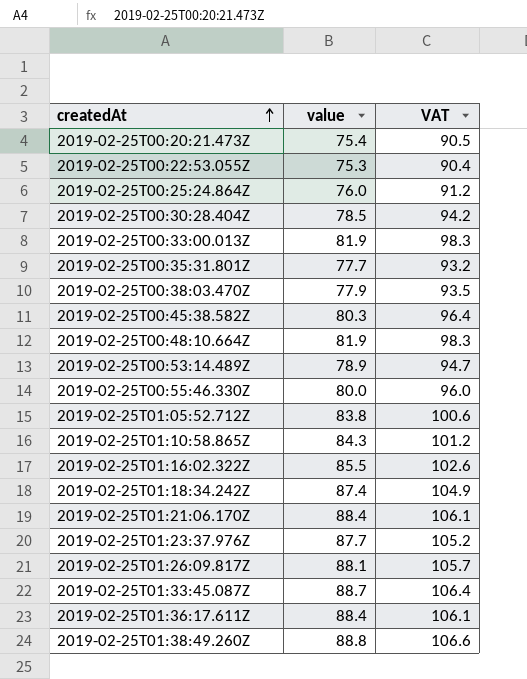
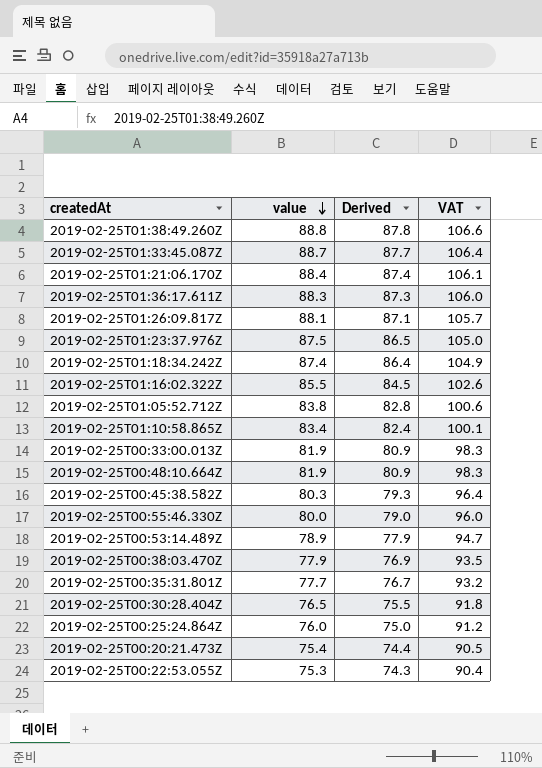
row order: createdAt ascending -> value descending
column Derived | formula: none -> [value] - 1
2019-02-25T01:36:17.611Z | value: 88.4 -> 88.3
2019-02-25T01:36:17.611Z | VAT: 106.1 -> 106.0
2019-02-25T01:23:37.976Z | value: 87.7 -> 87.5
2019-02-25T01:23:37.976Z | VAT: 105.2 -> 105.0
2019-02-25T01:10:58.865Z | value: 84.3 -> 83.4
2019-02-25T01:10:58.865Z | VAT: 101.2 -> 100.1
2019-02-25T00:30:28.404Z | value: 78.5 -> 76.5
2019-02-25T00:30:28.404Z | VAT: 94.2 -> 91.8

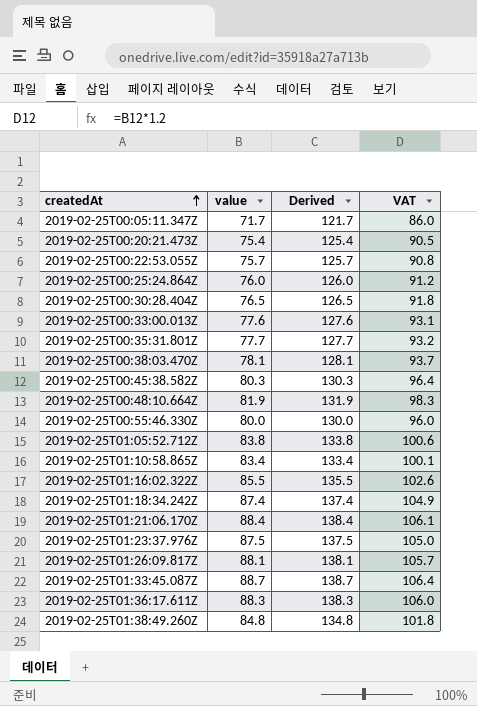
row order: value descending -> createdAt ascending
column Derived | formula: [value] - 1 -> [value] + 50
row 2019-02-25T00:53:14.489Z: 78.9 | 77.9 | 94.7 -> none
row 2019-02-25T00:05:11.347Z: none -> 71.7 | 121.7 | 86.0
2019-02-25T00:22:53.055Z | value: 75.3 -> 75.7
2019-02-25T00:22:53.055Z | VAT: 90.4 -> 90.8
2019-02-25T00:33:00.013Z | value: 81.9 -> 77.6
2019-02-25T00:33:00.013Z | VAT: 98.3 -> 93.1
2019-02-25T00:38:03.470Z | value: 77.9 -> 78.1
2019-02-25T00:38:03.470Z | VAT: 93.5 -> 93.7
2019-02-25T01:38:49.260Z | value: 88.8 -> 84.8
2019-02-25T01:38:49.260Z | VAT: 106.6 -> 101.8

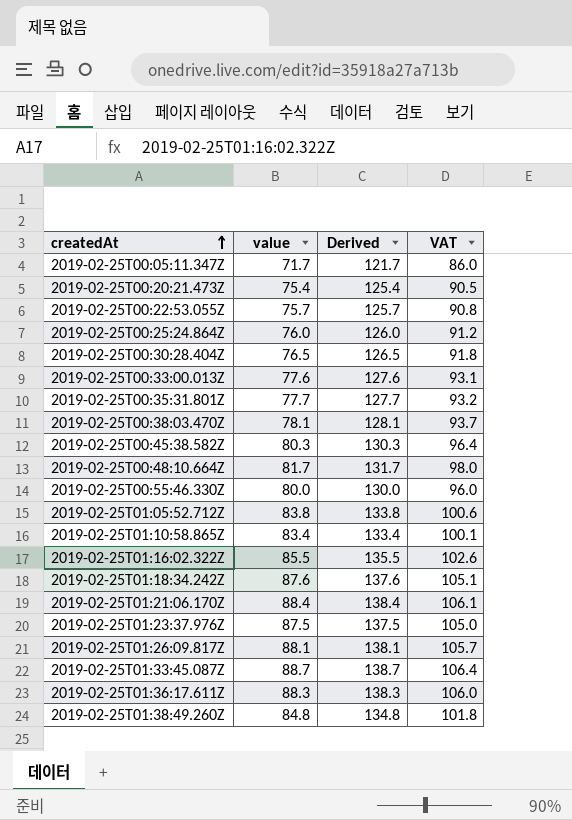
2019-02-25T00:48:10.664Z | value: 81.9 -> 81.7
2019-02-25T00:48:10.664Z | Derived: 131.9 -> 131.7
2019-02-25T00:48:10.664Z | VAT: 98.3 -> 98.0
2019-02-25T01:18:34.242Z | value: 87.4 -> 87.6
2019-02-25T01:18:34.242Z | Derived: 137.4 -> 137.6
2019-02-25T01:18:34.242Z | VAT: 104.9 -> 105.1

